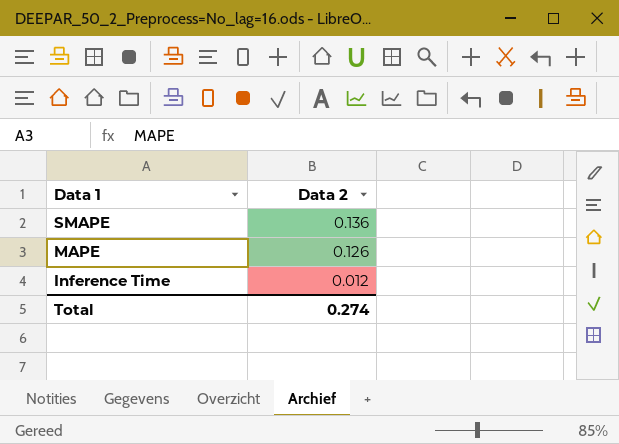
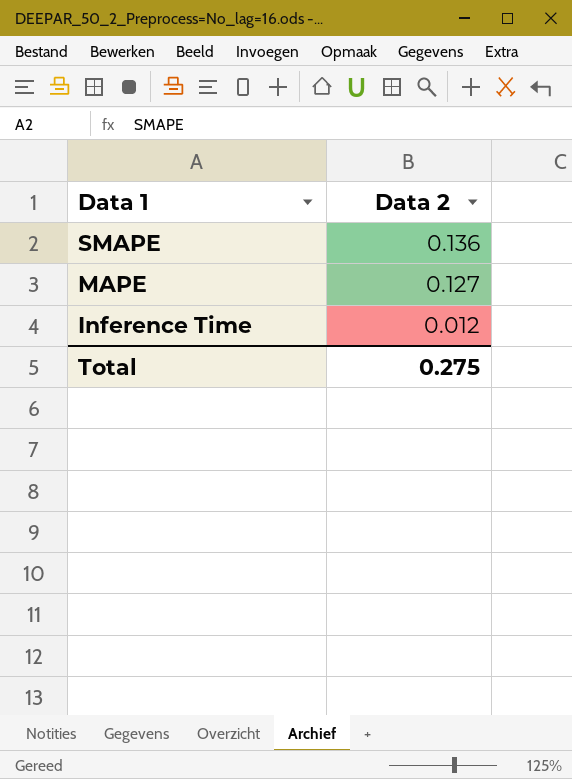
MAPE | Data 2: 0.126 -> 0.127
Total | Data 2: 0.274 -> 0.275

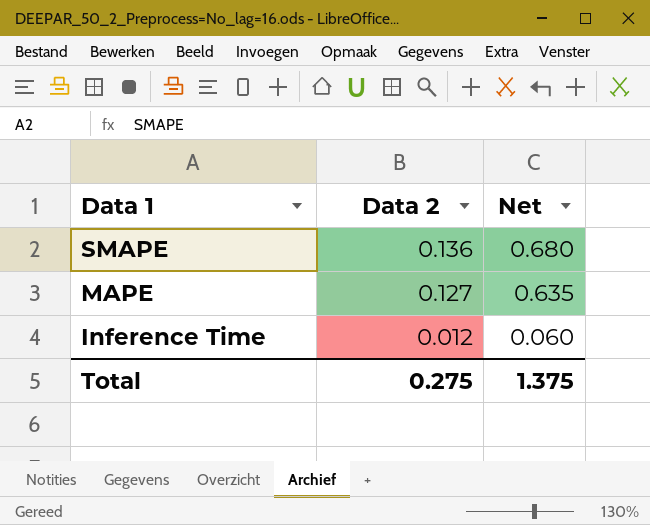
column Net | formula: none -> [Data 2] * 5

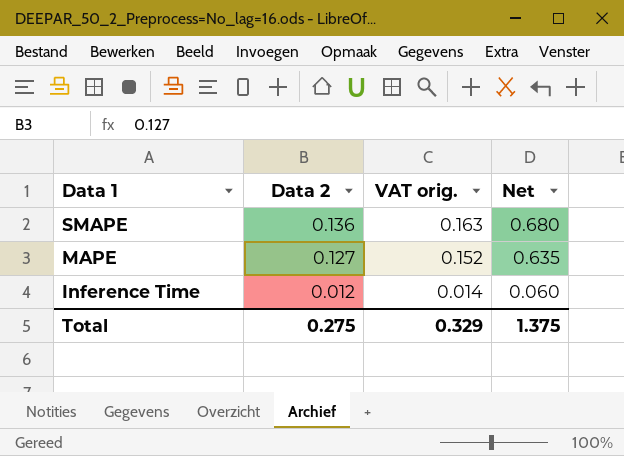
column VAT orig. | formula: none -> [Data 2] * 1.2

